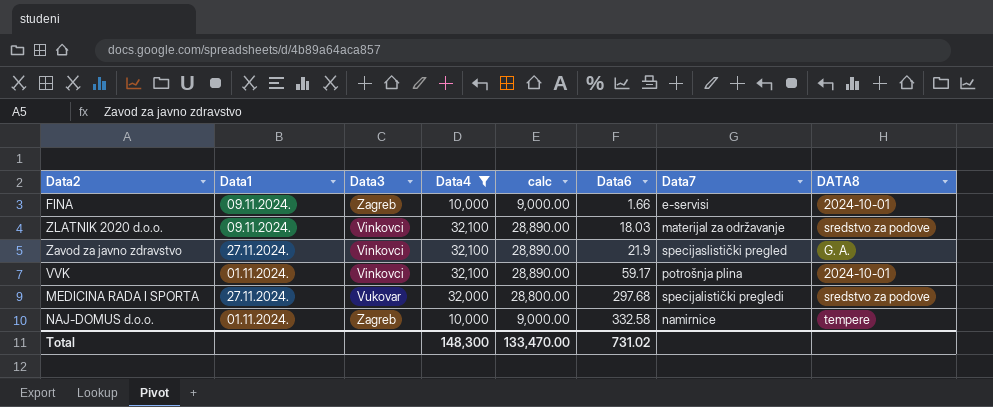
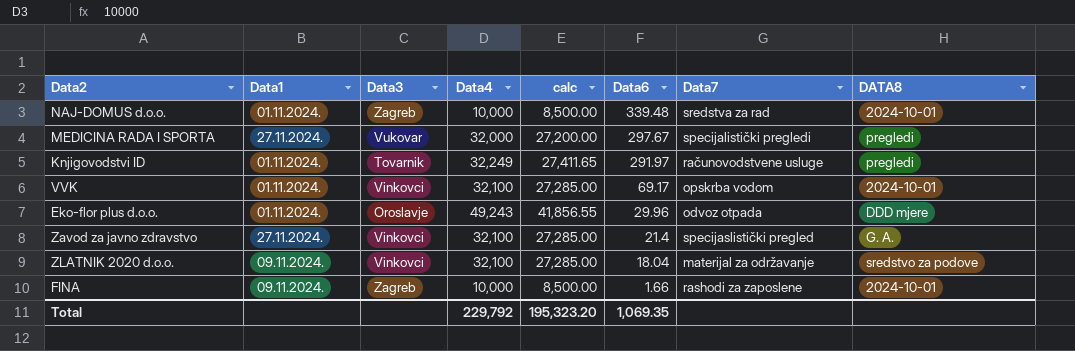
filter: Data4 <= 32,100 -> none
row order: Data6 ascending -> Data6 descending
column calc | formula: [Data4] * 0.9 -> [Data4] * 0.85
NAJ-DOMUS d.o.o. | Data6: 332.58 -> 339.48
NAJ-DOMUS d.o.o. | Data7: namirnice -> sredstva za rad
NAJ-DOMUS d.o.o. | DATA8: tempere -> 2024-10-01
MEDICINA RADA I SPORTA | Data6: 297.68 -> 297.67
MEDICINA RADA I SPORTA | DATA8: sredstvo za podove -> pregledi
VVK | Data6: 59.17 -> 69.17
VVK | Data7: potrošnja plina -> opskrba vodom
Zavod za javno zdravstvo | Data6: 21.9 -> 21.4
ZLATNIK 2020 d.o.o. | Data6: 18.03 -> 18.04
FINA | Data7: e-servisi -> rashodi za zaposlene
Total | Data4: 148,300 -> 229,792
Total | calc: 133,470.00 -> 195,323.20
Total | Data6: 731.02 -> 1,069.35

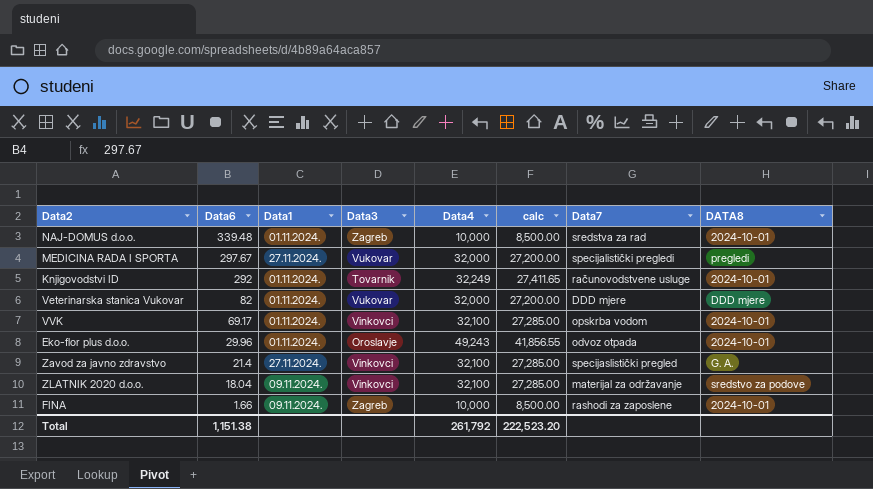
column Data6 | position: 6 -> 2
Knjigovodstvi ID | Data6: 291.97 -> 292
Knjigovodstvi ID | DATA8: pregledi -> 2024-10-01
row Veterinarska stanica Vukovar: none -> 82 | 01.11.2024. | Vukovar | 32,000 | 27,200.00 | DDD mjere | DDD mjere
Eko-flor plus d.o.o. | DATA8: DDD mjere -> 2024-10-01
Total | Data6: 1,069.35 -> 1,151.38
Total | Data4: 229,792 -> 261,792
Total | calc: 195,323.20 -> 222,523.20

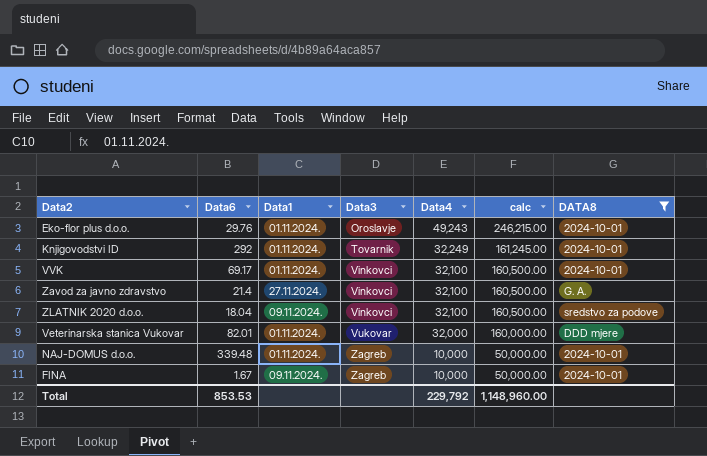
filter: none -> DATA8 != pregledi
row order: Data6 descending -> Data3 ascending
column Data7 | position: 7 -> none
column calc | formula: [Data4] * 0.85 -> [Data4] * 5
Eko-flor plus d.o.o. | Data6: 29.96 -> 29.76
Veterinarska stanica Vukovar | Data6: 82 -> 82.01
FINA | Data6: 1.66 -> 1.67
Total | Data6: 1,151.38 -> 853.53
Total | Data4: 261,792 -> 229,792
Total | calc: 222,523.20 -> 1,148,960.00

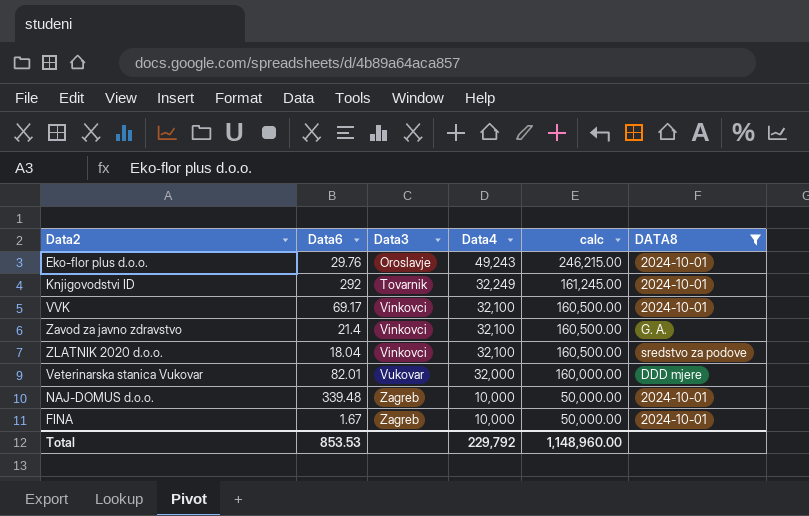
column Data1 | position: 3 -> none

